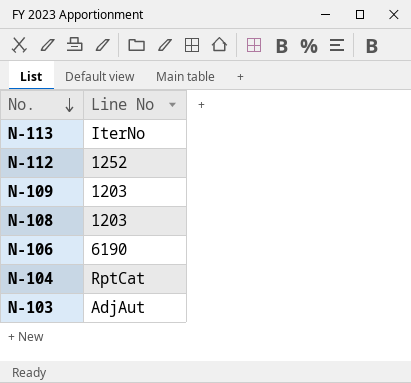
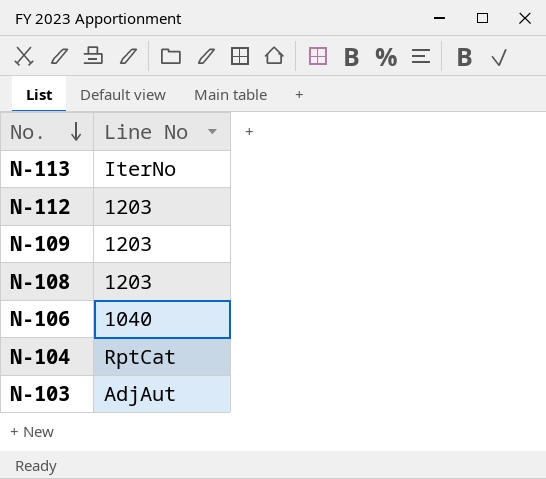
N-112 | Line No: 1252 -> 1203
N-106 | Line No: 6190 -> 1040

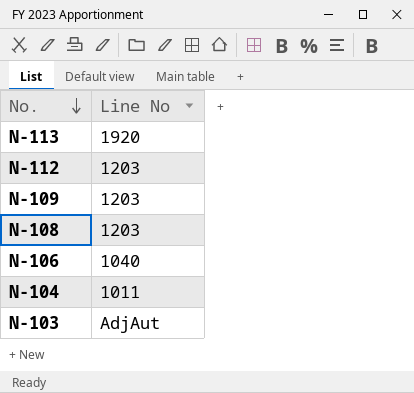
N-113 | Line No: IterNo -> 1920
N-104 | Line No: RptCat -> 1011

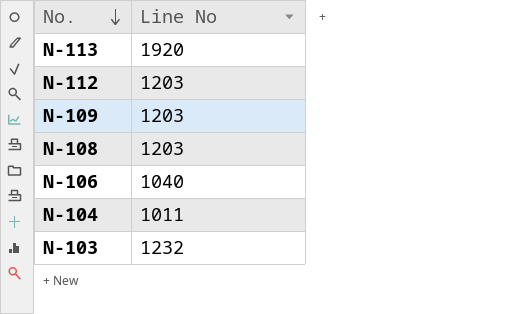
N-103 | Line No: AdjAut -> 1232

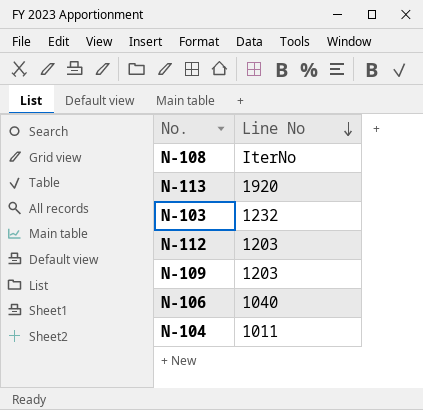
row order: No. descending -> Line No descending
N-108 | Line No: 1203 -> IterNo

